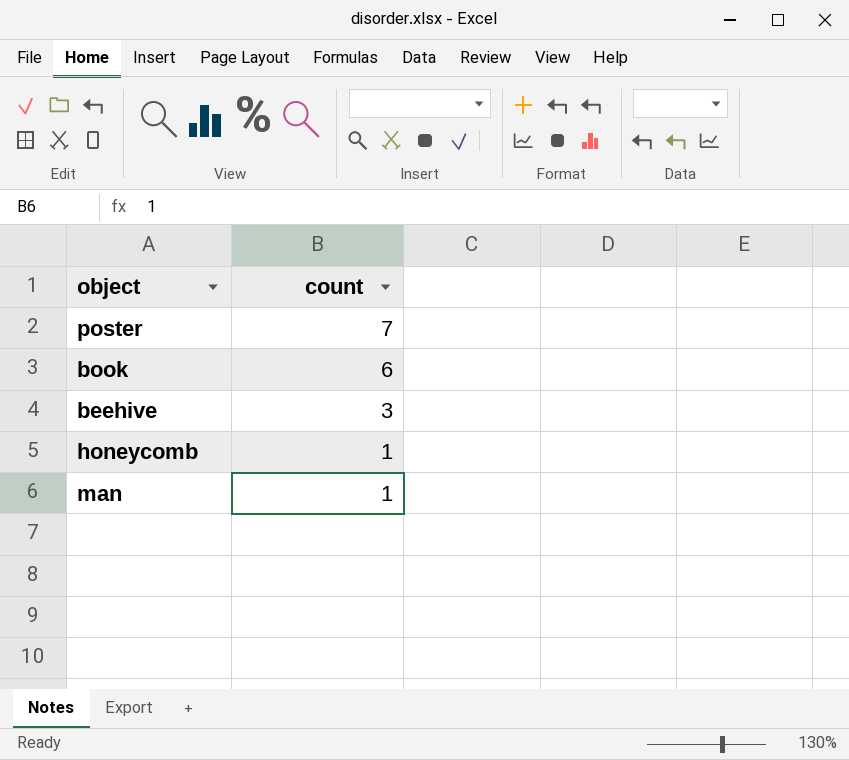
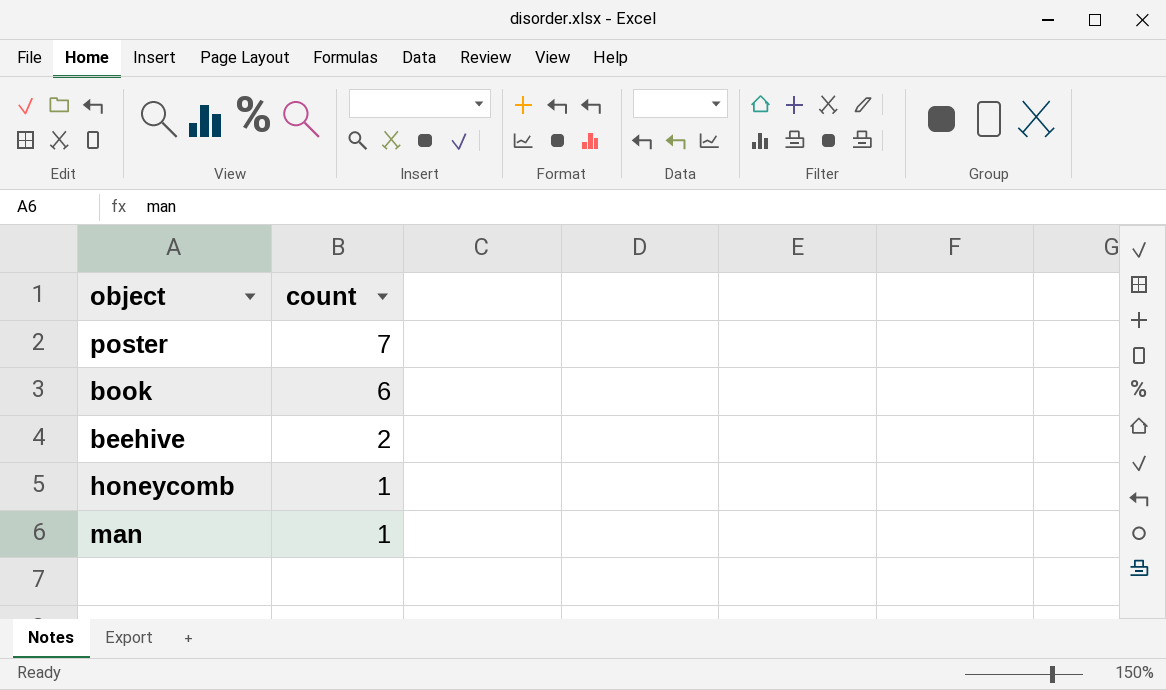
beehive | count: 3 -> 2

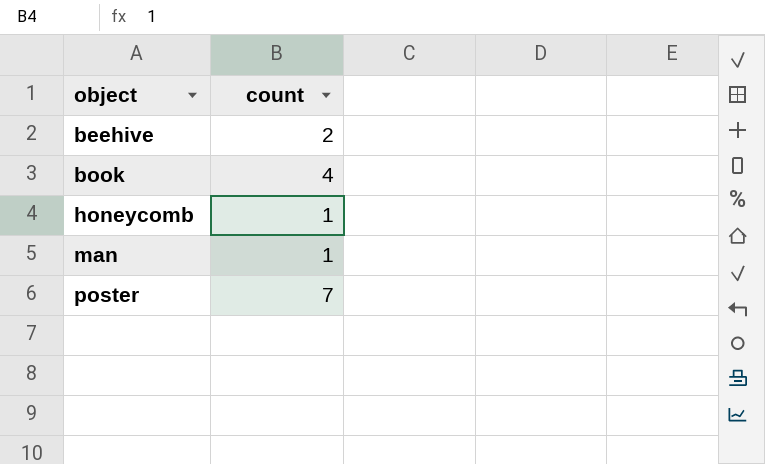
row order: count descending -> object ascending
book | count: 6 -> 4

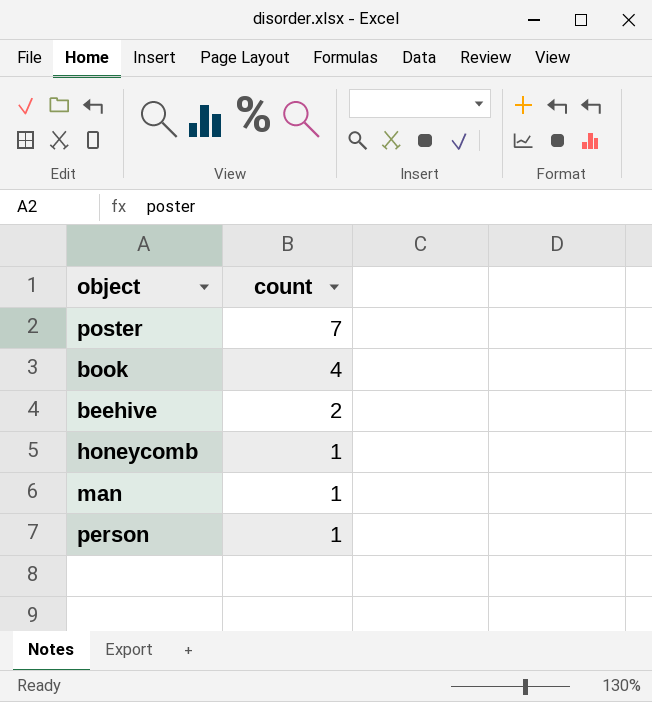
row order: object ascending -> count descending
row person: none -> 1

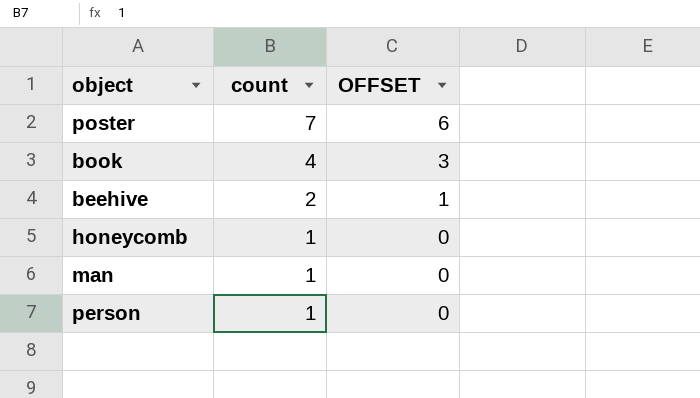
column OFFSET | formula: none -> [count] - 1

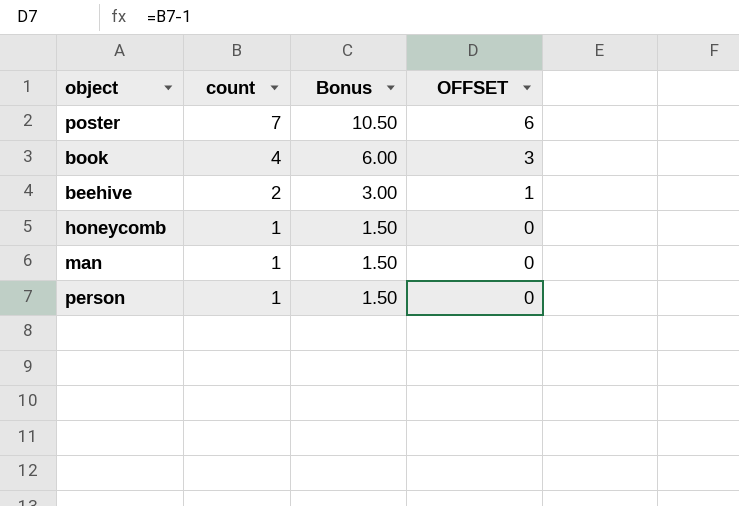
column Bonus | formula: none -> [count] * 1.5

